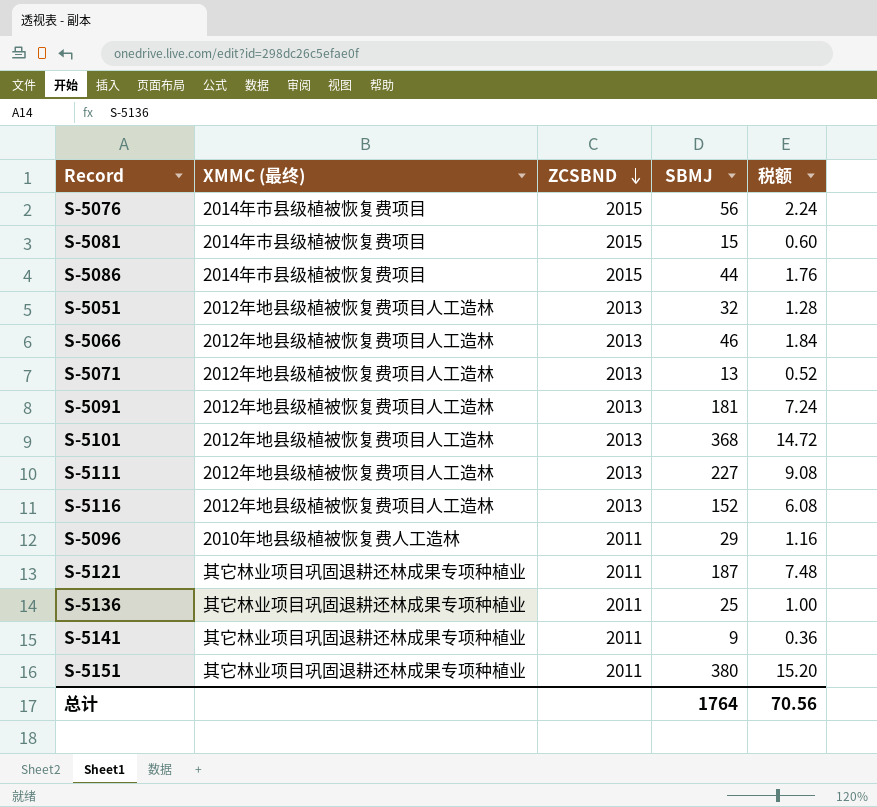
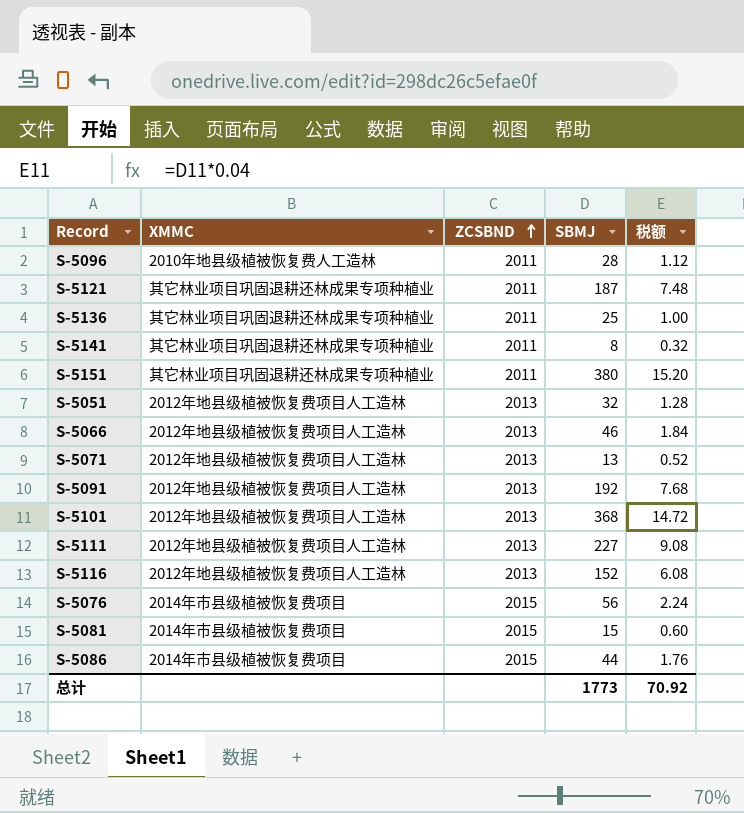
row order: ZCSBND descending -> ZCSBND ascending
column name: XMMC (最终) -> XMMC
S-5096 | SBMJ: 29 -> 28
S-5096 | 税额: 1.16 -> 1.12
S-5141 | SBMJ: 9 -> 8
S-5141 | 税额: 0.36 -> 0.32
S-5091 | SBMJ: 181 -> 192
S-5091 | 税额: 7.24 -> 7.68
总计 | SBMJ: 1764 -> 1773
总计 | 税额: 70.56 -> 70.92

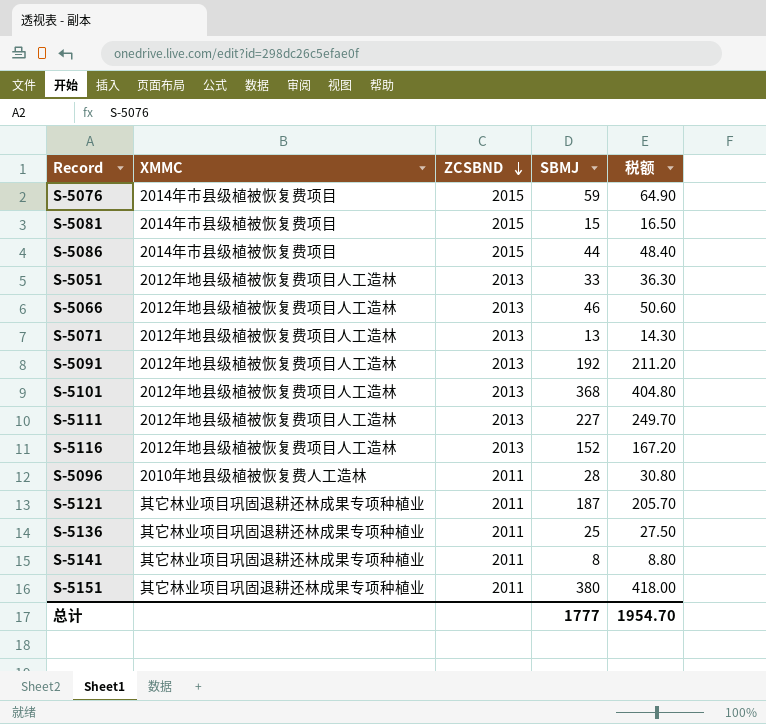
row order: ZCSBND ascending -> ZCSBND descending
column 税额 | formula: [SBMJ] * 0.04 -> [SBMJ] * 1.1
S-5076 | SBMJ: 56 -> 59
S-5051 | SBMJ: 32 -> 33
总计 | SBMJ: 1773 -> 1777
总计 | 税额: 70.92 -> 1954.70

